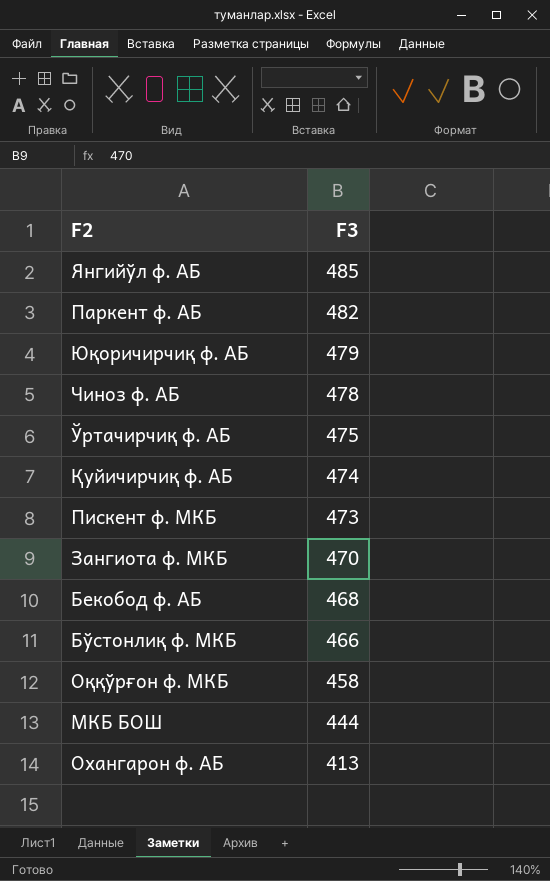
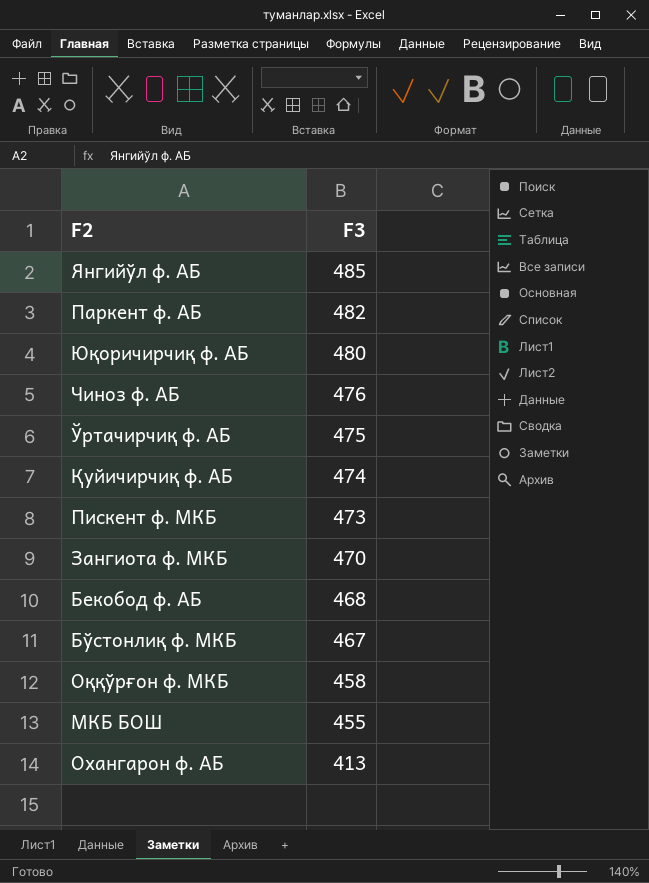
Юқоричирчиқ ф. АБ | F3: 479 -> 480
Чиноз ф. АБ | F3: 478 -> 476
Бўстонлиқ ф. МКБ | F3: 466 -> 467
МКБ БОШ | F3: 444 -> 455

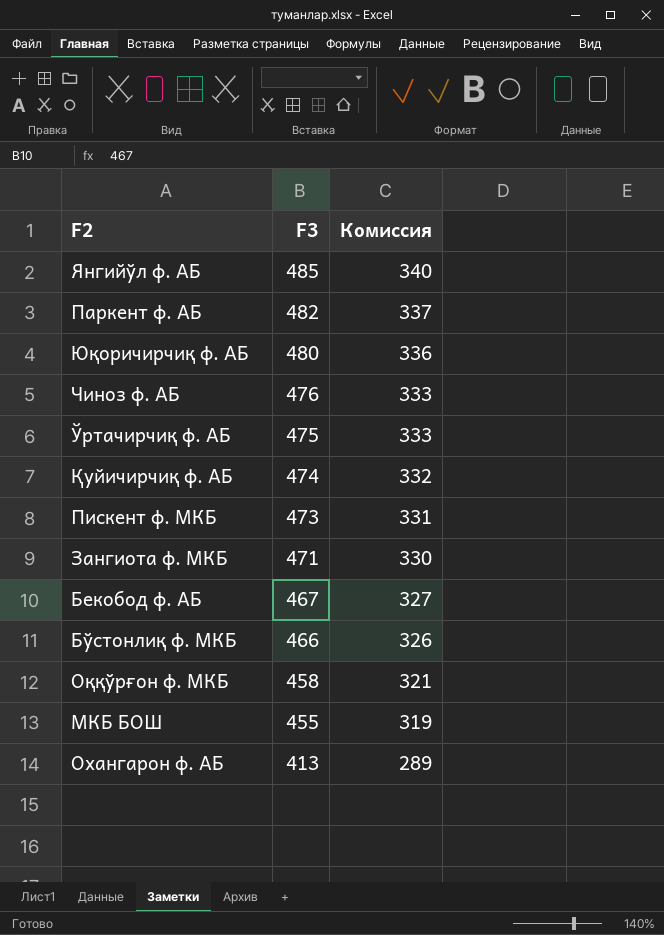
column Комиссия | formula: none -> [F3] * 0,7
Зангиота ф. МКБ | F3: 470 -> 471
Бекобод ф. АБ | F3: 468 -> 467
Бўстонлиқ ф. МКБ | F3: 467 -> 466

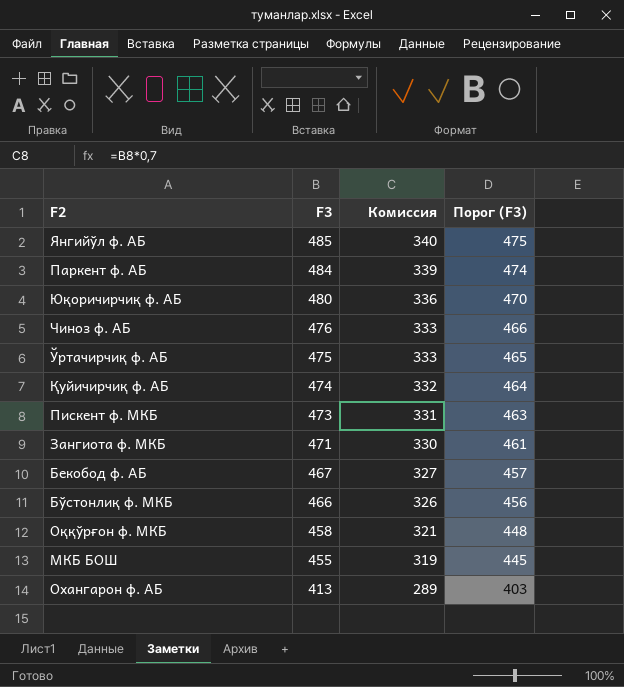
column Порог (F3) | formula: none -> [F3] - 10
Паркент ф. АБ | F3: 482 -> 484
Паркент ф. АБ | Комиссия: 337 -> 339

